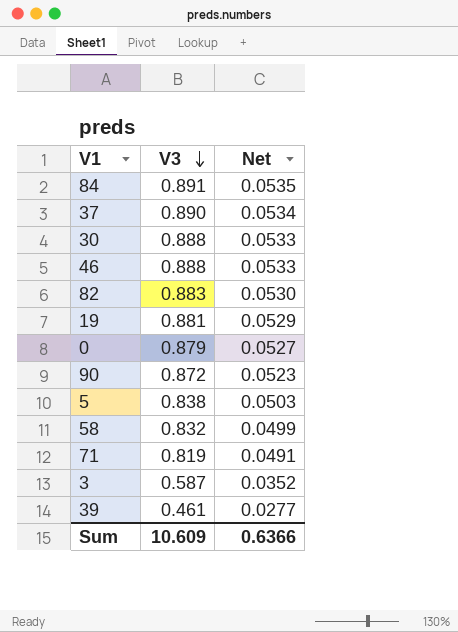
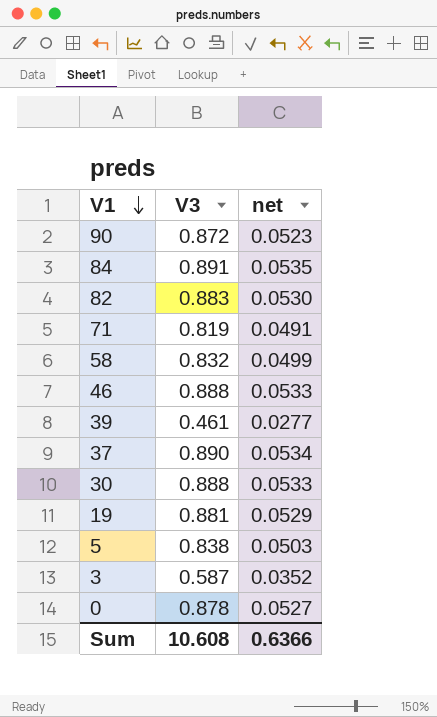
row order: V3 descending -> V1 descending
column name: Net -> net
0 | V3: 0.879 -> 0.878
Sum | V3: 10.609 -> 10.608

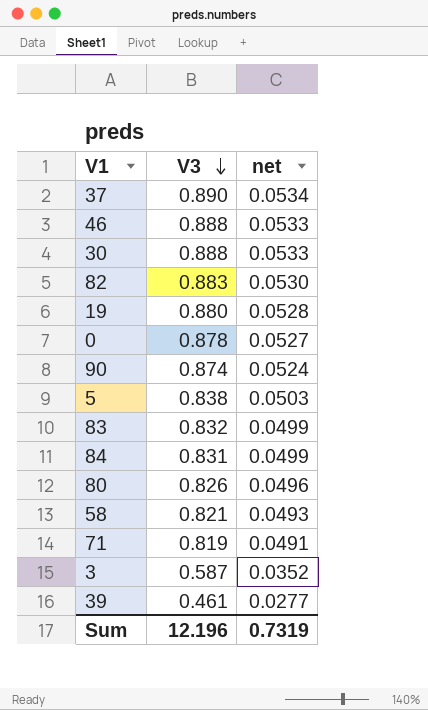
row order: V1 descending -> V3 descending
19 | V3: 0.881 -> 0.880
19 | net: 0.0529 -> 0.0528
90 | V3: 0.872 -> 0.874
90 | net: 0.0523 -> 0.0524
row 83: none -> 0.832 | 0.0499
84 | V3: 0.891 -> 0.831
84 | net: 0.0535 -> 0.0499
row 80: none -> 0.826 | 0.0496
58 | V3: 0.832 -> 0.821
58 | net: 0.0499 -> 0.0493
Sum | V3: 10.608 -> 12.196
Sum | net: 0.6366 -> 0.7319

